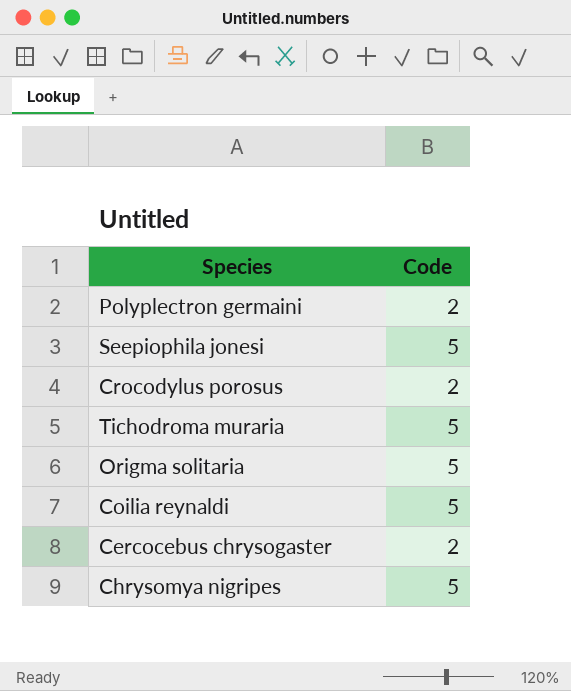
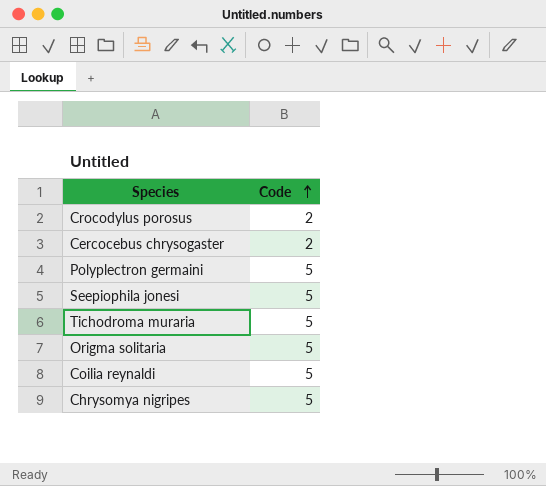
row order: none -> Code ascending
Polyplectron germaini | Code: 2 -> 5

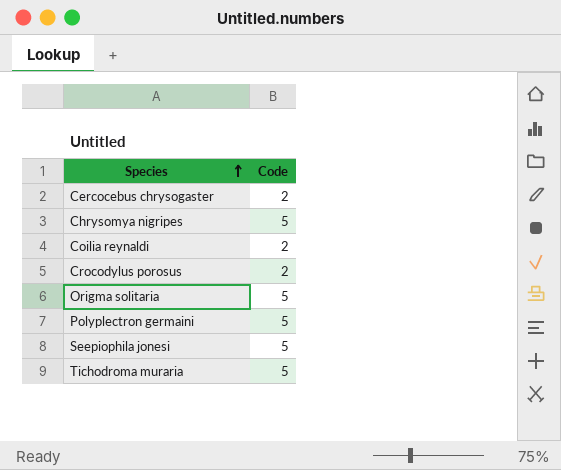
row order: Code ascending -> Species ascending
Coilia reynaldi | Code: 5 -> 2

